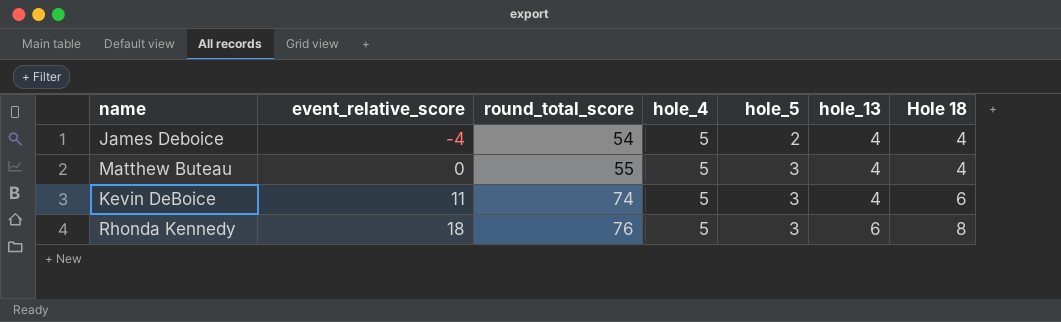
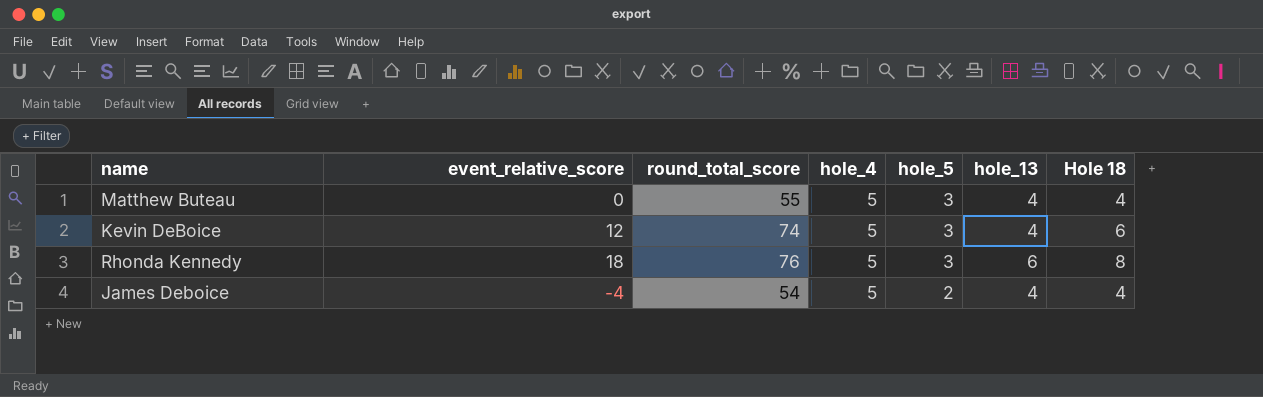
row order: event_relative_score ascending -> hole_5 descending
Kevin DeBoice | event_relative_score: 11 -> 12

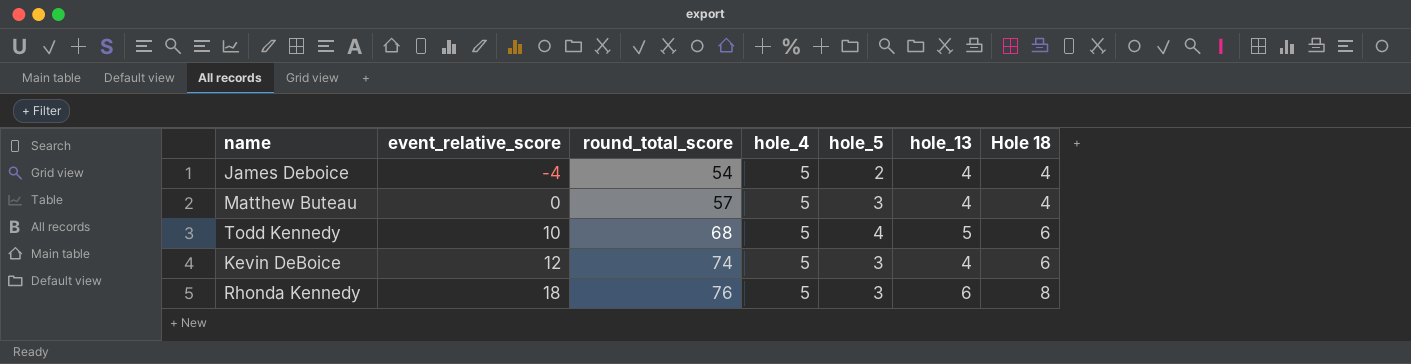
row order: hole_5 descending -> event_relative_score ascending
Matthew Buteau | round_total_score: 55 -> 57
row Todd Kennedy: none -> 10 | 68 | 5 | 4 | 5 | 6

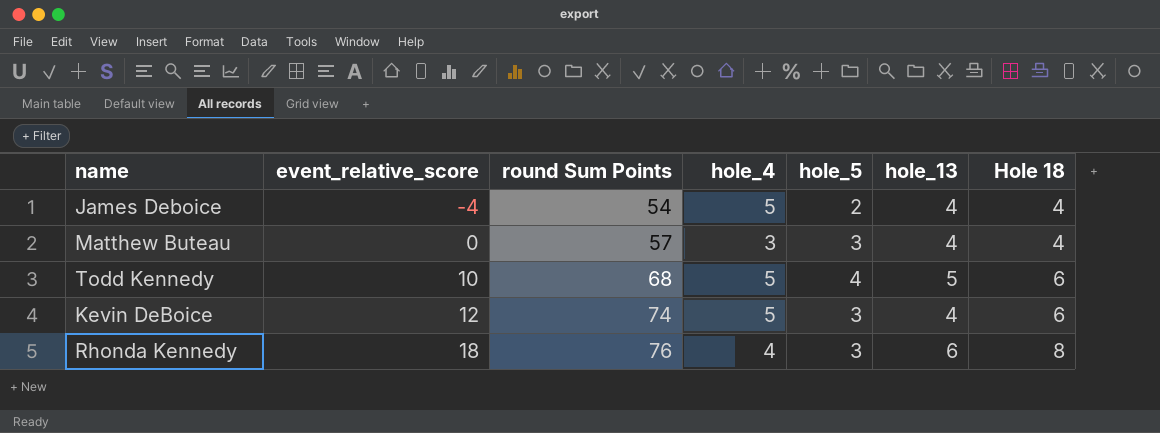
column name: round_total_score -> round Sum Points
Matthew Buteau | hole_4: 5 -> 3
Rhonda Kennedy | hole_4: 5 -> 4

